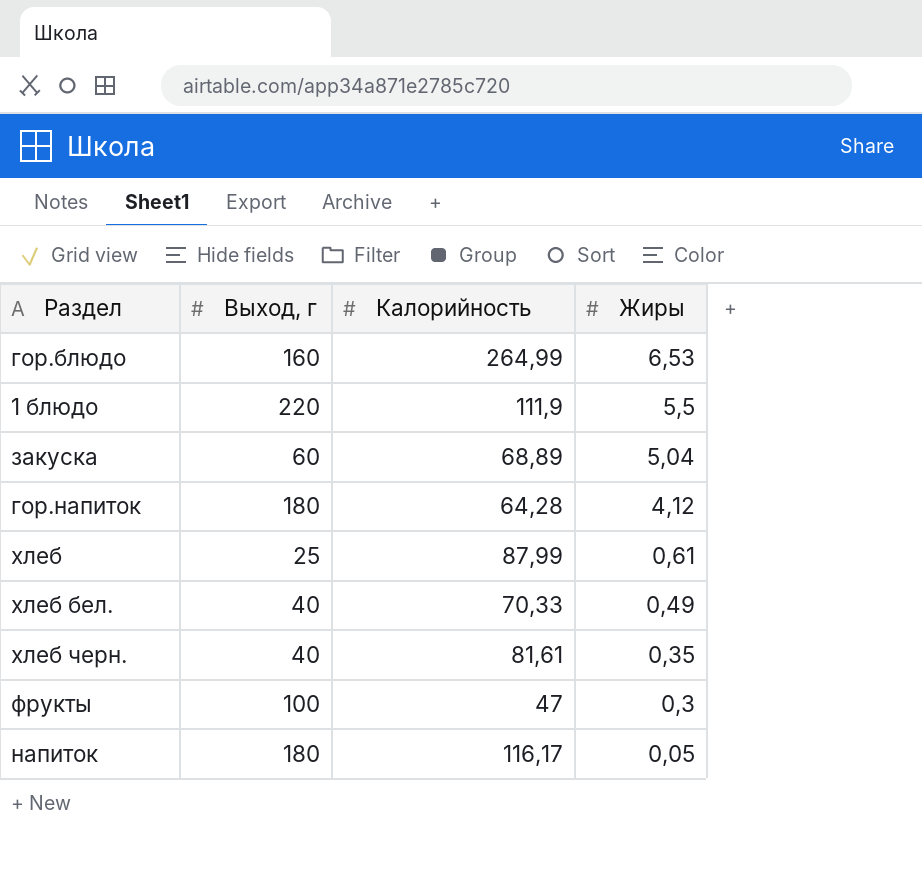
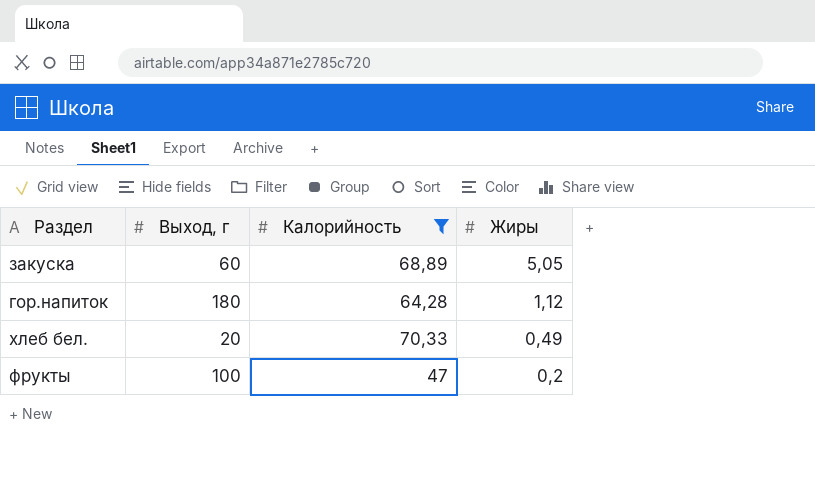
filter: none -> Калорийность <= 70,33
закуска | Жиры: 5,04 -> 5,05
гор.напиток | Жиры: 4,12 -> 1,12
хлеб бел. | Выход, г: 40 -> 20
фрукты | Жиры: 0,3 -> 0,2

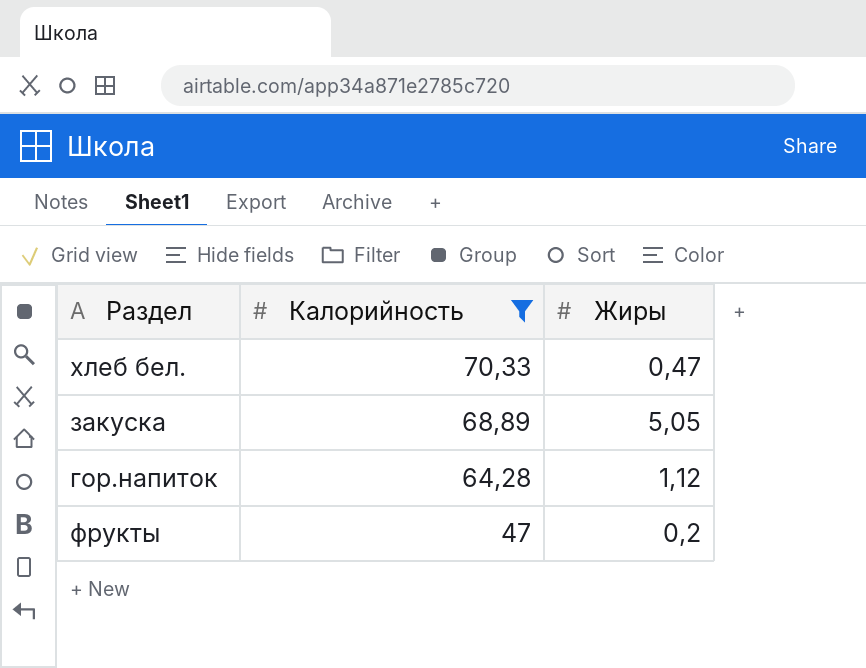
row order: Жиры descending -> Калорийность descending
column Выход, г | position: 2 -> none
хлеб бел. | Жиры: 0,49 -> 0,47

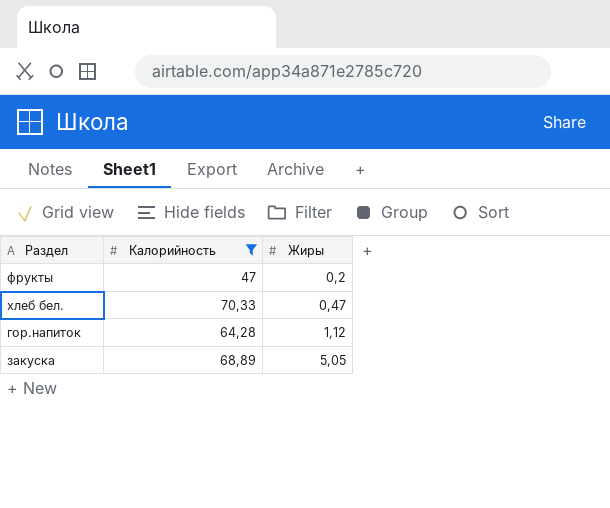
row order: Калорийность descending -> Жиры ascending

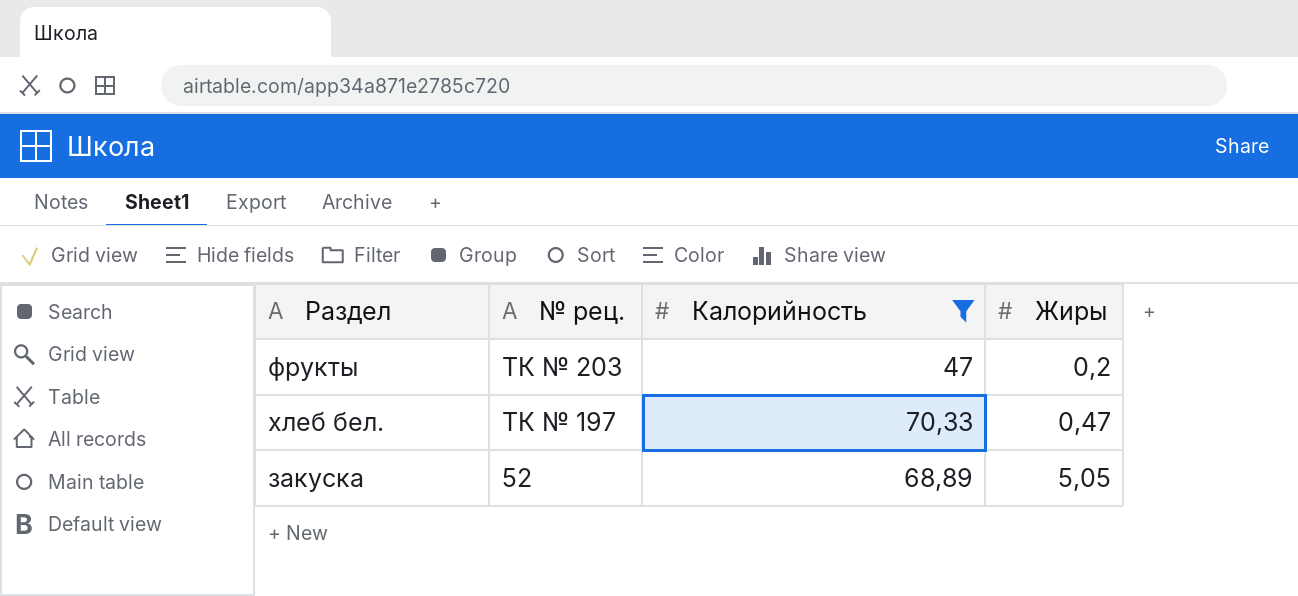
column № рец. | position: none -> 2
row гор.напиток: 64,28 | 1,12 -> none

